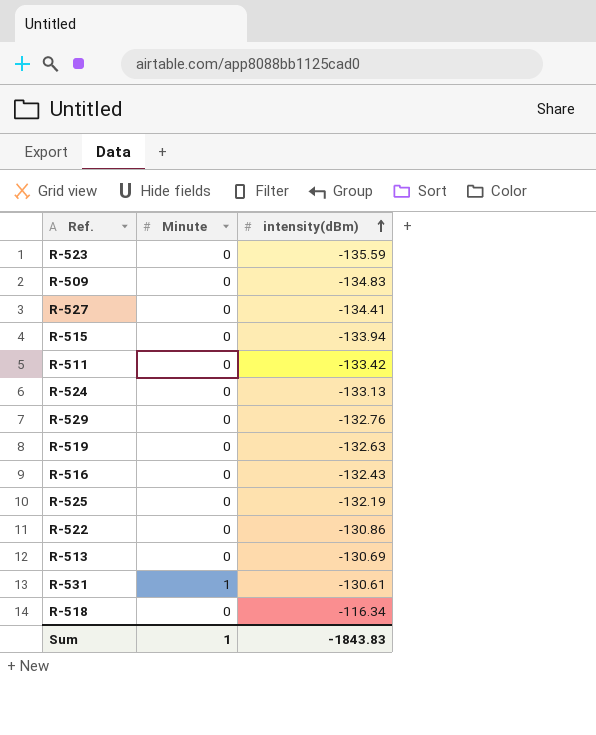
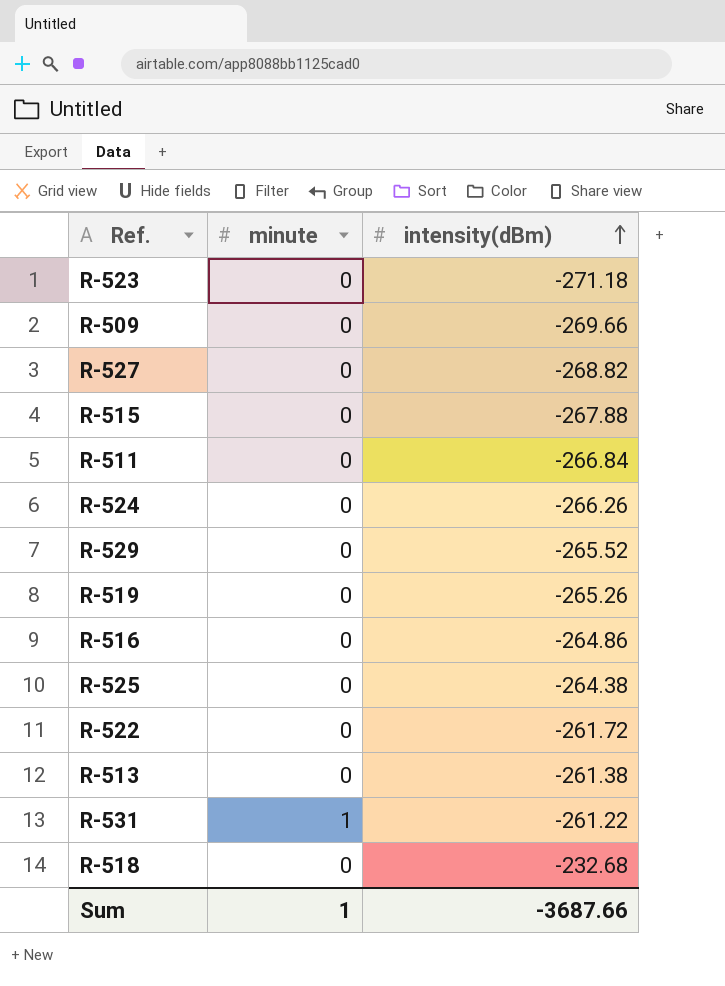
column name: Minute -> minute
R-523 | intensity(dBm): -135.59 -> -271.18
R-509 | intensity(dBm): -134.83 -> -269.66
R-527 | intensity(dBm): -134.41 -> -268.82
R-515 | intensity(dBm): -133.94 -> -267.88
R-511 | intensity(dBm): -133.42 -> -266.84
R-524 | intensity(dBm): -133.13 -> -266.26
R-529 | intensity(dBm): -132.76 -> -265.52
R-519 | intensity(dBm): -132.63 -> -265.26
R-516 | intensity(dBm): -132.43 -> -264.86
R-525 | intensity(dBm): -132.19 -> -264.38
R-522 | intensity(dBm): -130.86 -> -261.72
R-513 | intensity(dBm): -130.69 -> -261.38
R-531 | intensity(dBm): -130.61 -> -261.22
R-518 | intensity(dBm): -116.34 -> -232.68
Sum | intensity(dBm): -1843.83 -> -3687.66

